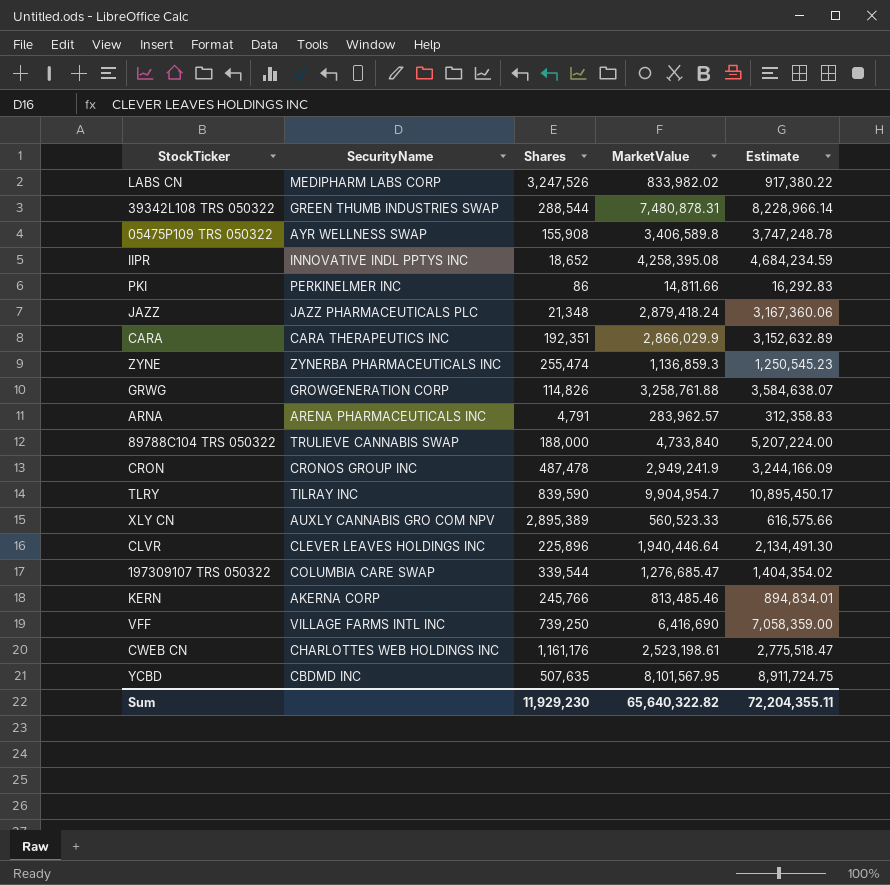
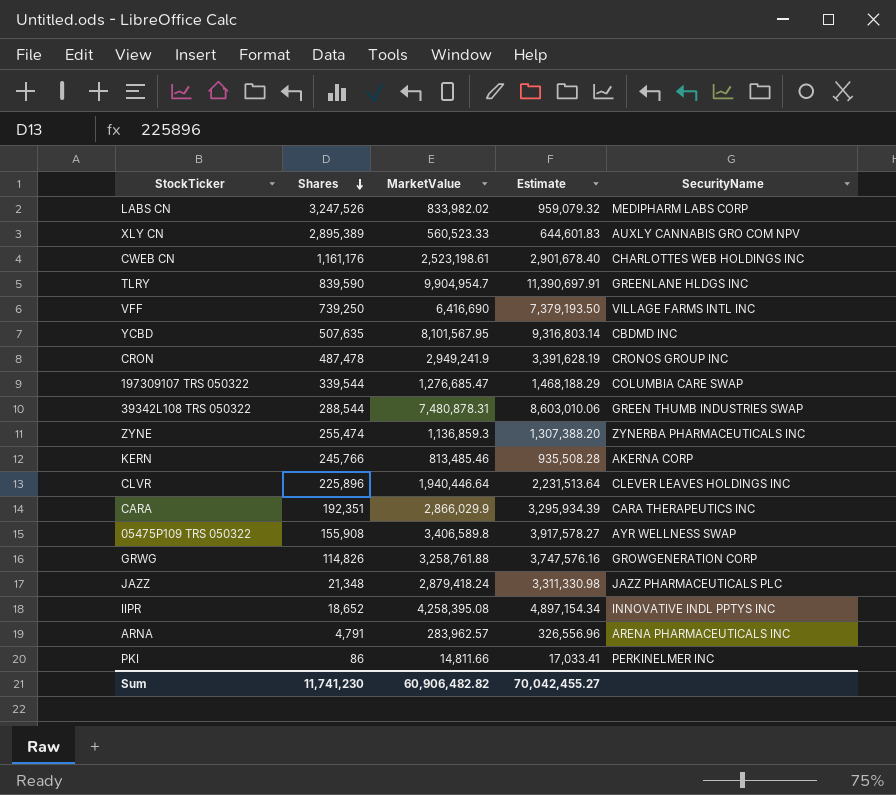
row order: none -> Shares descending
column Estimate | formula: [MarketValue] * 1.1 -> [MarketValue] * 1.15
column SecurityName | position: 2 -> 5
row 89788C104 TRS 050322: TRULIEVE CANNABIS SWAP | 188,000 | 4,733,840 | 5,207,224.00 -> none
TLRY | SecurityName: TILRAY INC -> GREENLANE HLDGS INC
Sum | Shares: 11,929,230 -> 11,741,230
Sum | MarketValue: 65,640,322.82 -> 60,906,482.82
Sum | Estimate: 72,204,355.11 -> 70,042,455.27

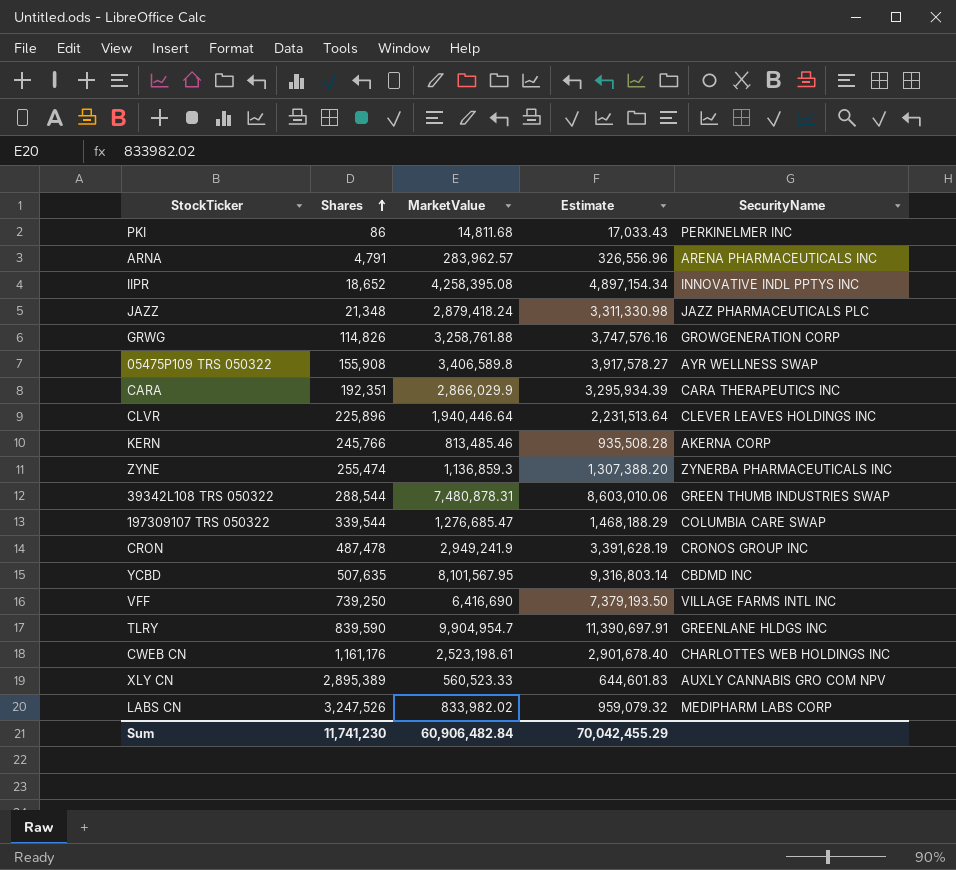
row order: Shares descending -> Shares ascending
PKI | MarketValue: 14,811.66 -> 14,811.68
PKI | Estimate: 17,033.41 -> 17,033.43
Sum | MarketValue: 60,906,482.82 -> 60,906,482.84
Sum | Estimate: 70,042,455.27 -> 70,042,455.29

